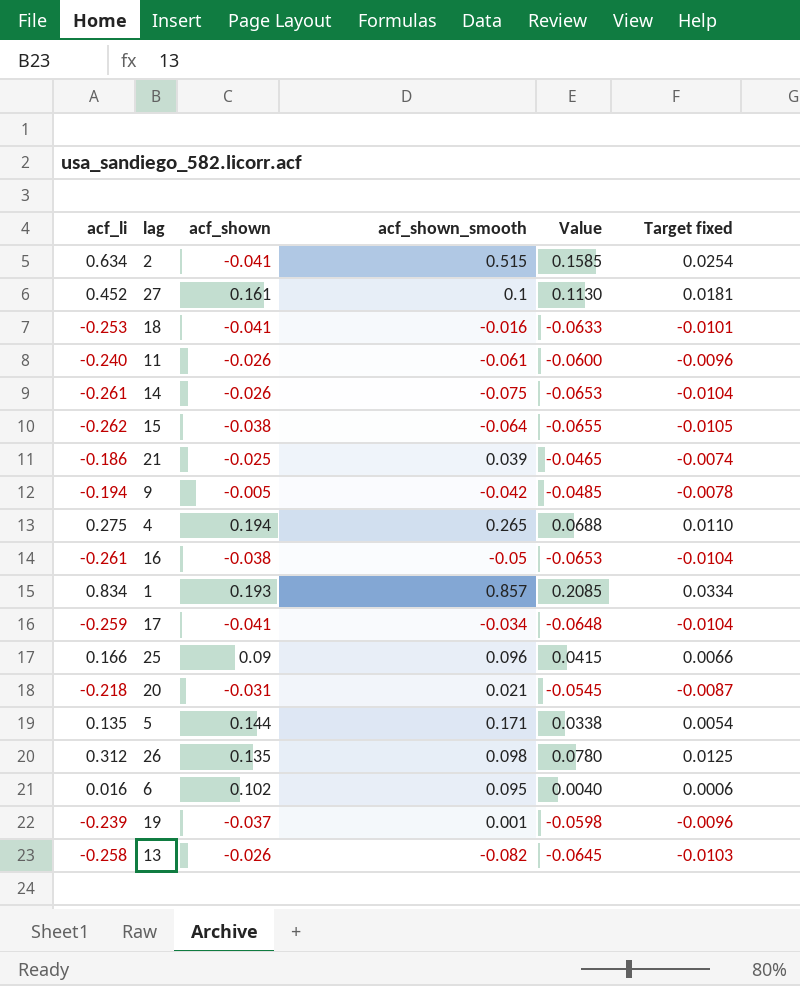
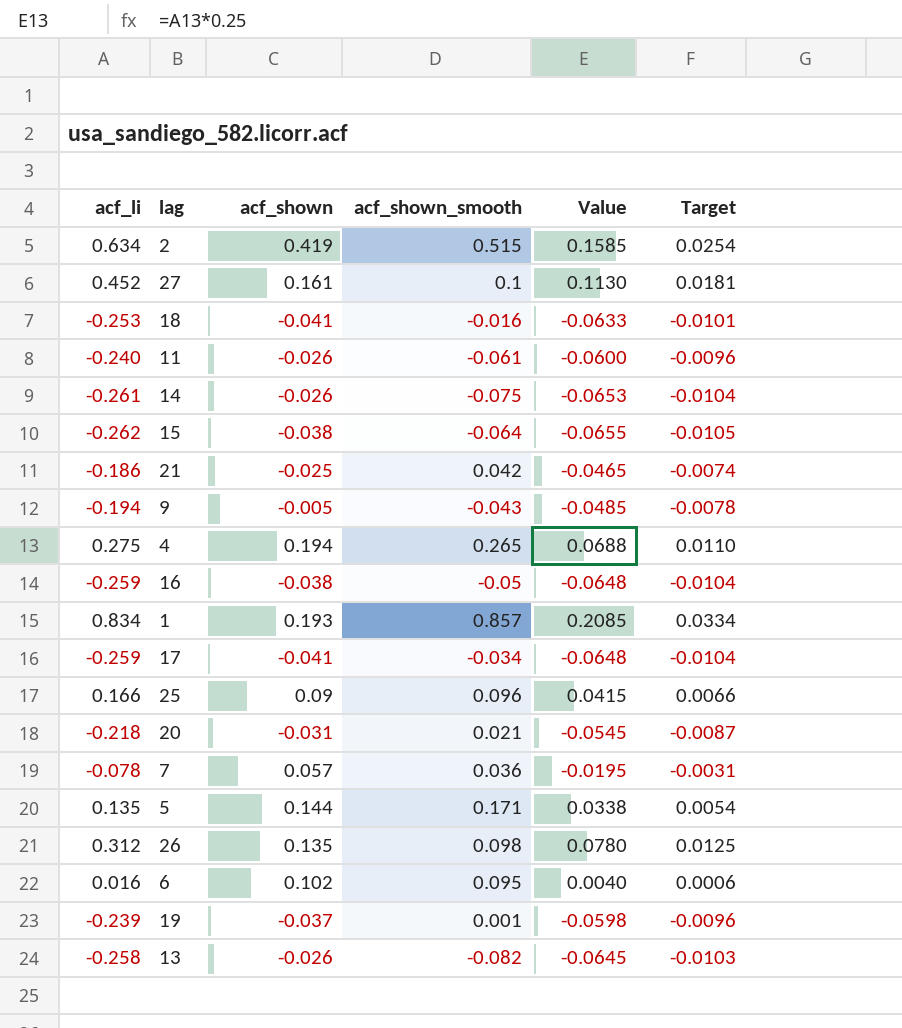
column name: Target fixed -> Target
2 | acf_shown: -0.041 -> 0.419
21 | acf_shown_smooth: 0.039 -> 0.042
9 | acf_shown_smooth: -0.042 -> -0.043
16 | acf_li: -0.261 -> -0.259
16 | Value: -0.0653 -> -0.0648
row 7: none -> -0.078 | 0.057 | 0.036 | -0.0195 | -0.0031

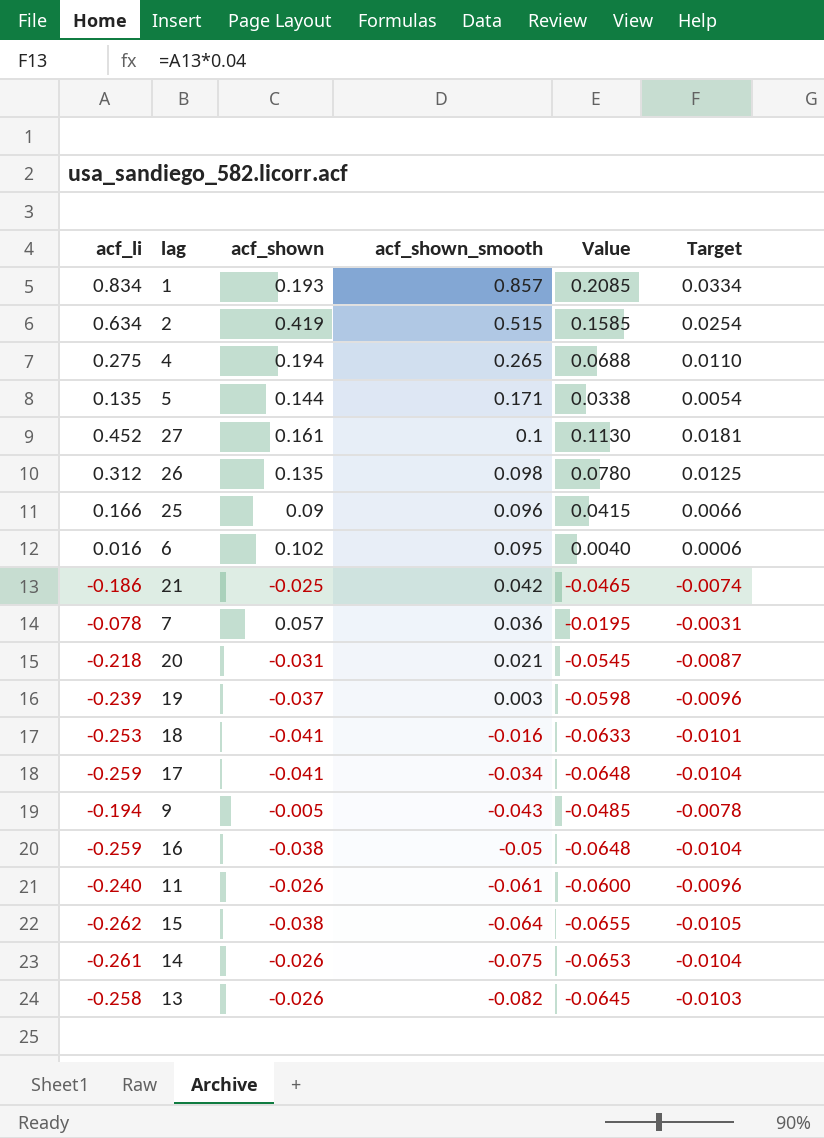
row order: none -> acf_shown_smooth descending
19 | acf_shown_smooth: 0.001 -> 0.003

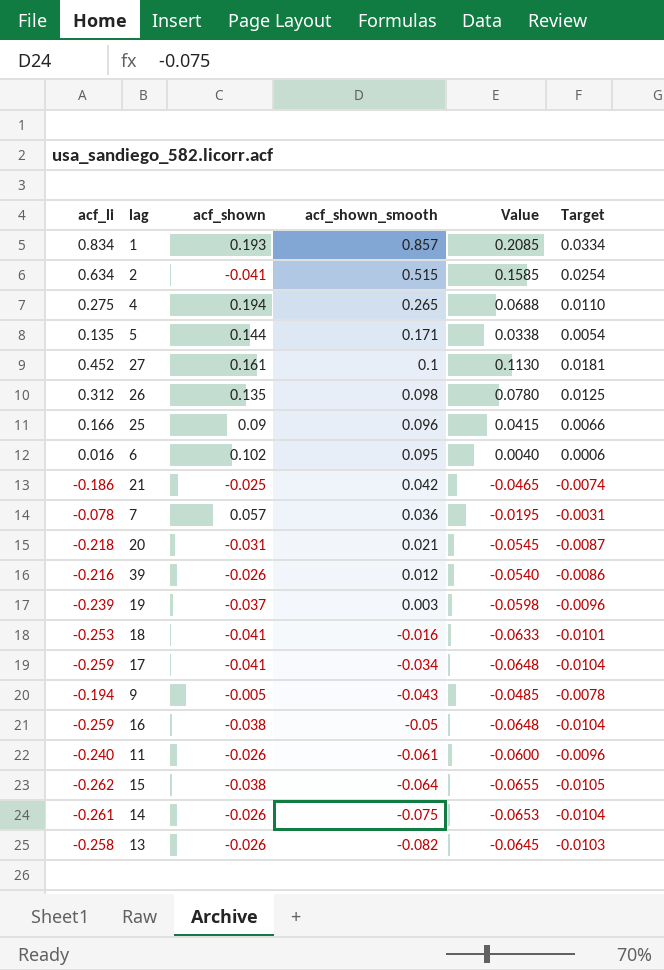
2 | acf_shown: 0.419 -> -0.041
row 39: none -> -0.216 | -0.026 | 0.012 | -0.0540 | -0.0086

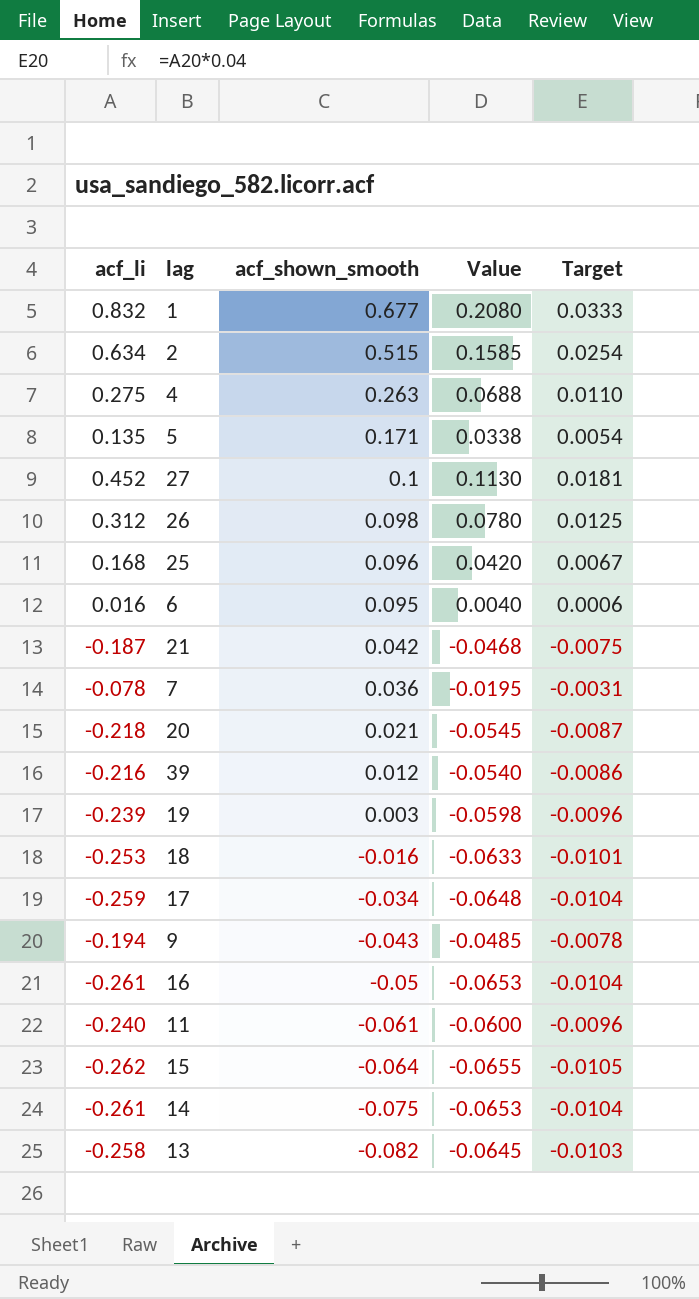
column acf_shown | position: 3 -> none
1 | acf_li: 0.834 -> 0.832
1 | acf_shown_smooth: 0.857 -> 0.677
1 | Value: 0.2085 -> 0.2080
1 | Target: 0.0334 -> 0.0333
4 | acf_shown_smooth: 0.265 -> 0.263
25 | acf_li: 0.166 -> 0.168
25 | Value: 0.0415 -> 0.0420
25 | Target: 0.0066 -> 0.0067
21 | acf_li: -0.186 -> -0.187
21 | Value: -0.0465 -> -0.0468
21 | Target: -0.0074 -> -0.0075
16 | acf_li: -0.259 -> -0.261
16 | Value: -0.0648 -> -0.0653

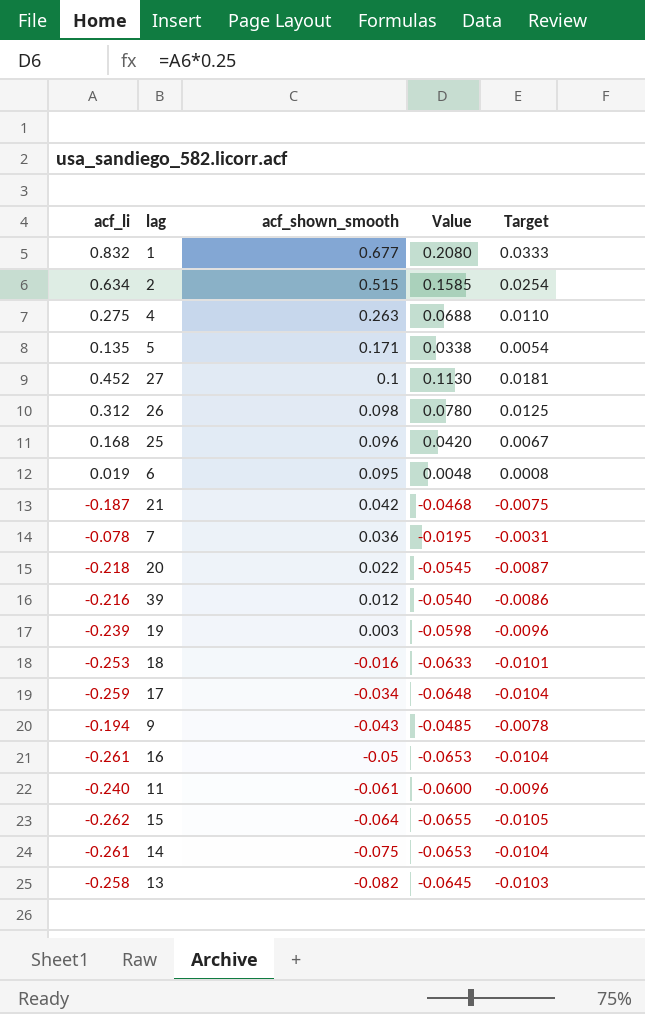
6 | acf_li: 0.016 -> 0.019
6 | Value: 0.0040 -> 0.0048
6 | Target: 0.0006 -> 0.0008
20 | acf_shown_smooth: 0.021 -> 0.022

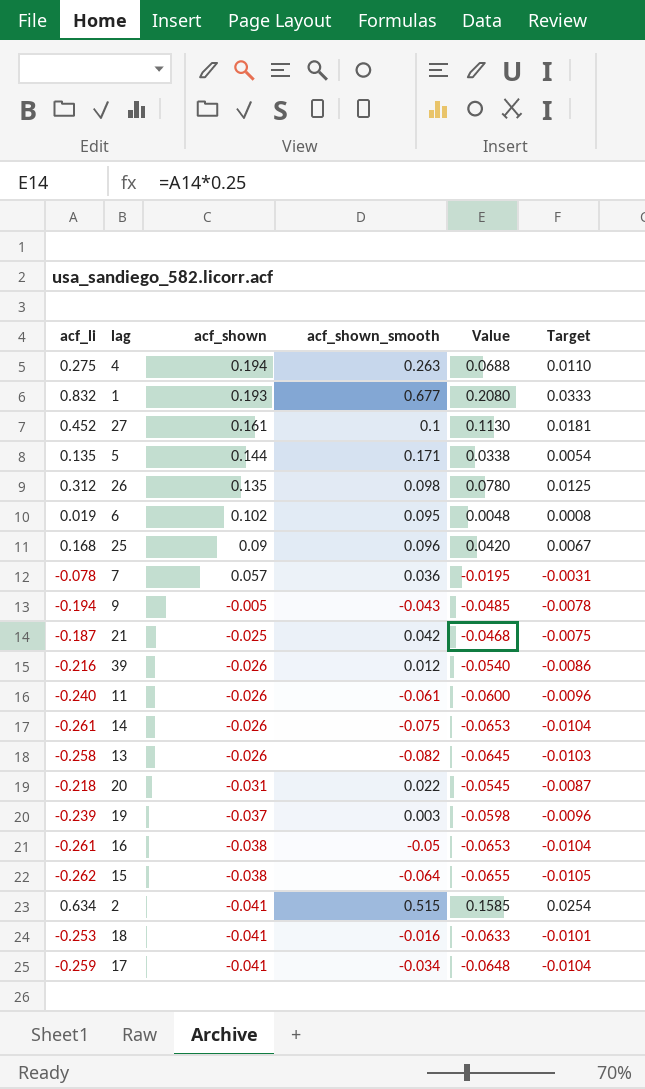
row order: acf_shown_smooth descending -> acf_shown descending
column acf_shown | position: none -> 3

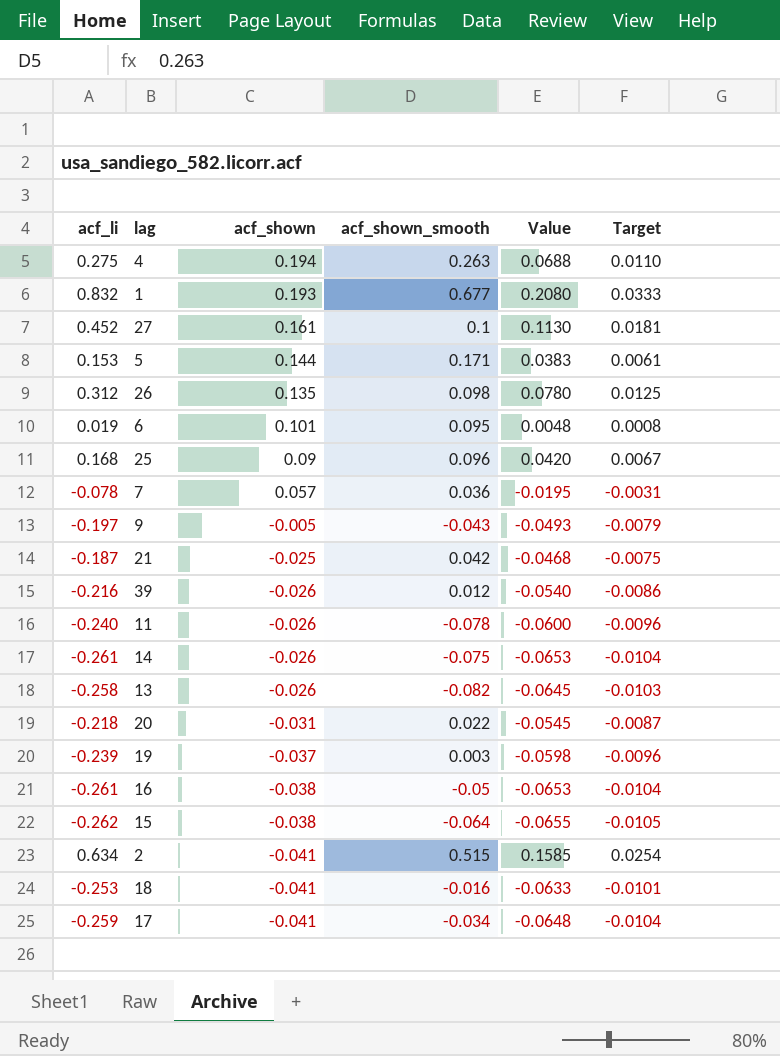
5 | acf_li: 0.135 -> 0.153
5 | Value: 0.0338 -> 0.0383
5 | Target: 0.0054 -> 0.0061
6 | acf_shown: 0.102 -> 0.101
9 | acf_li: -0.194 -> -0.197
9 | Value: -0.0485 -> -0.0493
9 | Target: -0.0078 -> -0.0079
11 | acf_shown_smooth: -0.061 -> -0.078

